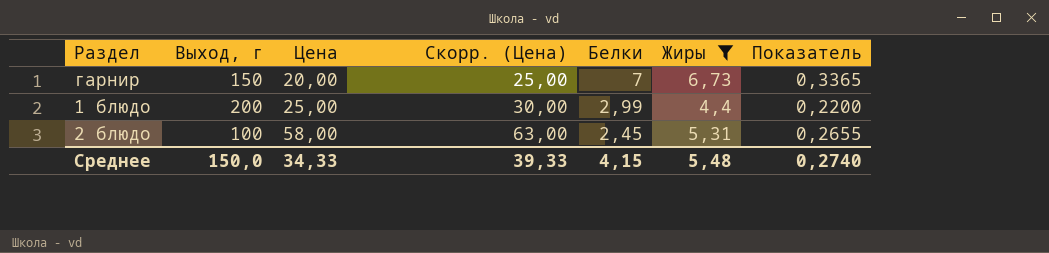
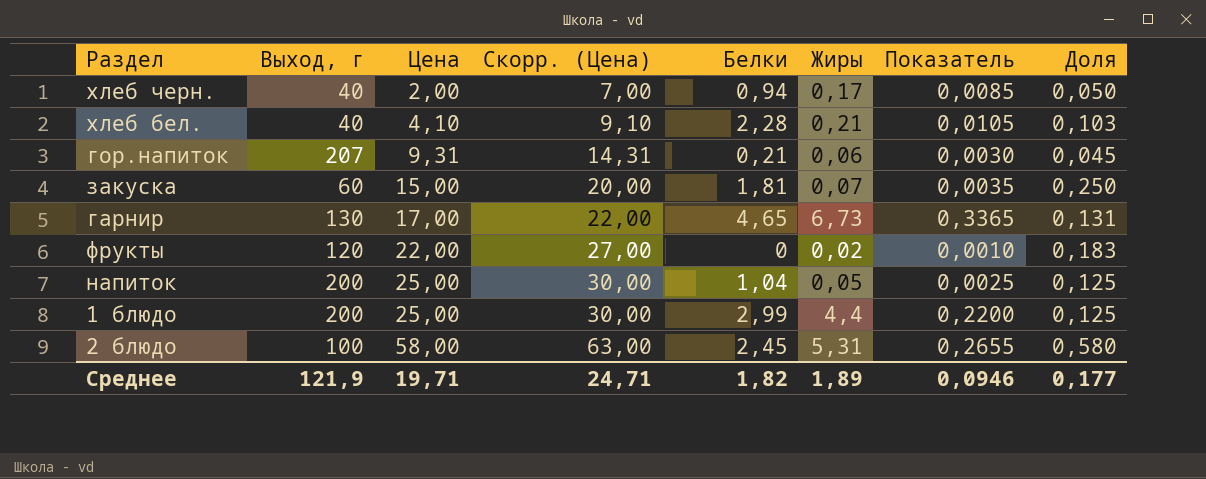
filter: Жиры >= 4,4 -> none
column Доля | formula: none -> [Цена] / [Выход, г]
гарнир | Выход, г: 150 -> 130
гарнир | Цена: 20,00 -> 17,00
гарнир | Скорр. (Цена): 25,00 -> 22,00
гарнир | Белки: 7 -> 4,65
Среднее | Выход, г: 150,0 -> 121,9
Среднее | Цена: 34,33 -> 19,71
Среднее | Скорр. (Цена): 39,33 -> 24,71
Среднее | Белки: 4,15 -> 1,82
Среднее | Жиры: 5,48 -> 1,89
Среднее | Показатель: 0,2740 -> 0,0946

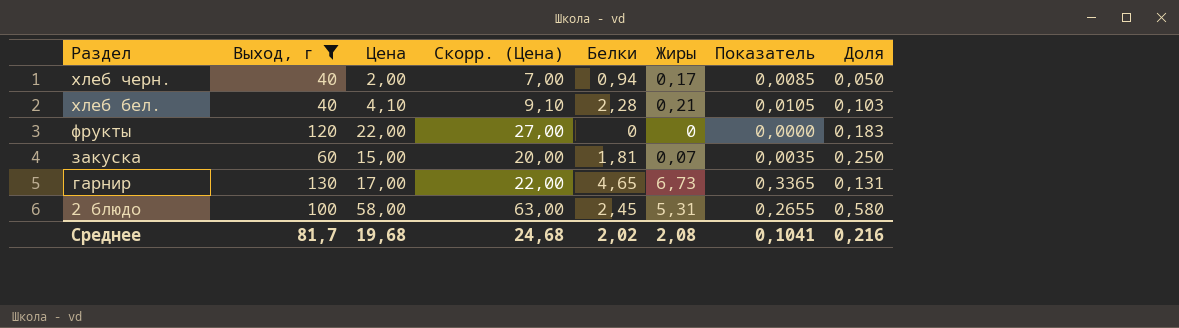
filter: none -> Выход, г <= 130
row order: Цена ascending -> Раздел descending
фрукты | Жиры: 0,02 -> 0
фрукты | Показатель: 0,0010 -> 0,0000
Среднее | Выход, г: 121,9 -> 81,7
Среднее | Цена: 19,71 -> 19,68
Среднее | Скорр. (Цена): 24,71 -> 24,68
Среднее | Белки: 1,82 -> 2,02
Среднее | Жиры: 1,89 -> 2,08
Среднее | Показатель: 0,0946 -> 0,1041
Среднее | Доля: 0,177 -> 0,216

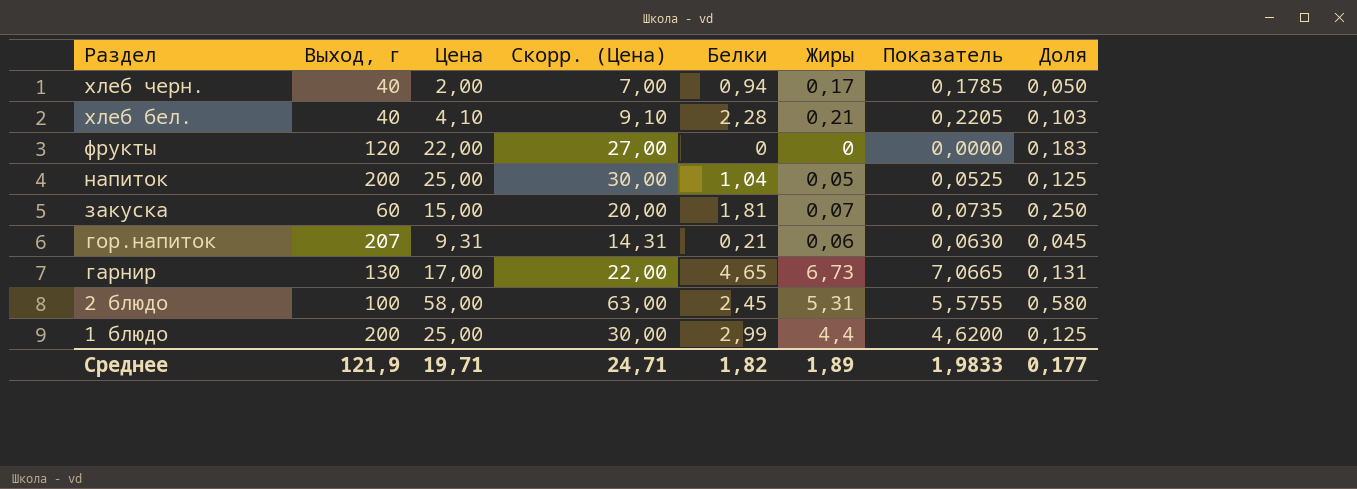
filter: Выход, г <= 130 -> none
column Показатель | formula: [Жиры] * 0,05 -> [Жиры] * 1,05
Среднее | Выход, г: 81,7 -> 121,9
Среднее | Цена: 19,68 -> 19,71
Среднее | Скорр. (Цена): 24,68 -> 24,71
Среднее | Белки: 2,02 -> 1,82
Среднее | Жиры: 2,08 -> 1,89
Среднее | Показатель: 0,1041 -> 1,9833
Среднее | Доля: 0,216 -> 0,177

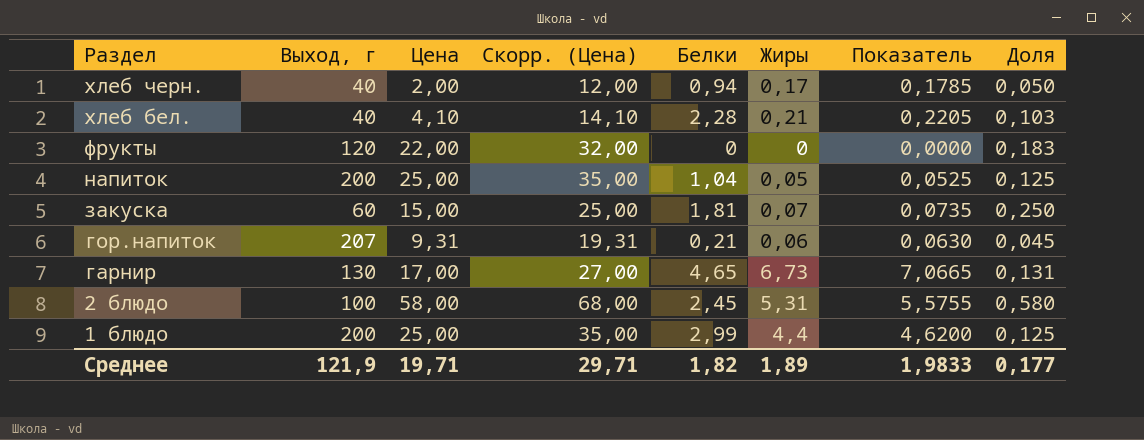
column Скорр. (Цена) | formula: [Цена] + 5 -> [Цена] + 10
Среднее | Скорр. (Цена): 24,71 -> 29,71

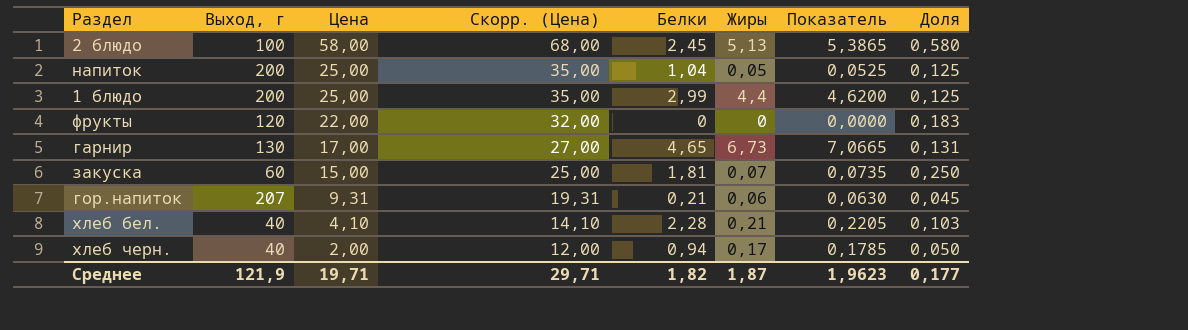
row order: Раздел descending -> Цена descending
2 блюдо | Жиры: 5,31 -> 5,13
2 блюдо | Показатель: 5,5755 -> 5,3865
Среднее | Жиры: 1,89 -> 1,87
Среднее | Показатель: 1,9833 -> 1,9623

